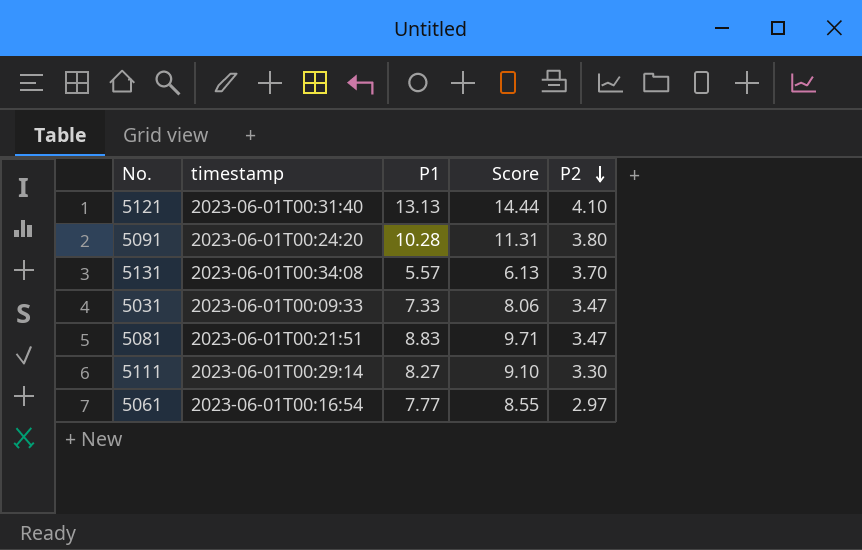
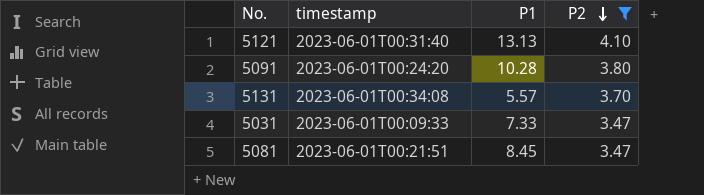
filter: none -> P2 >= 3.47
column Score | formula: [P1] * 1.1 -> none
5081 | P1: 8.83 -> 8.45

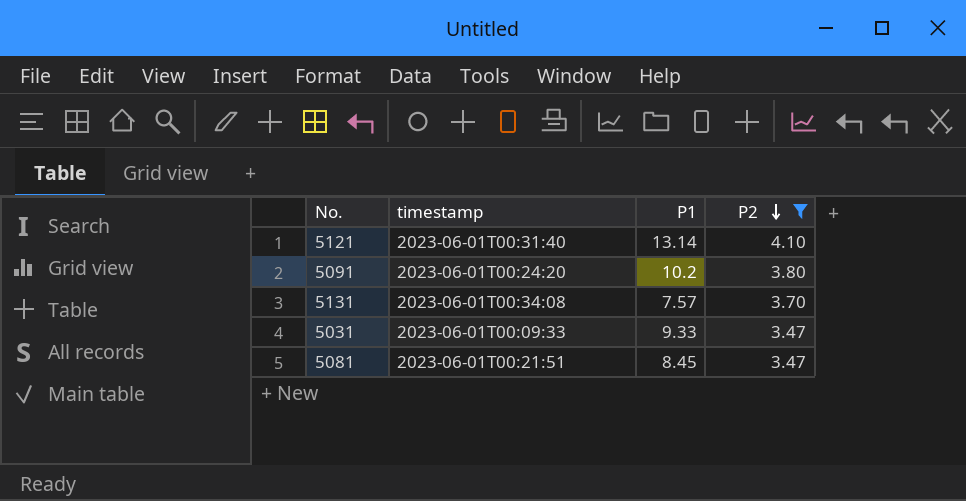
5121 | P1: 13.13 -> 13.14
5091 | P1: 10.28 -> 10.2
5131 | P1: 5.57 -> 7.57
5031 | P1: 7.33 -> 9.33

